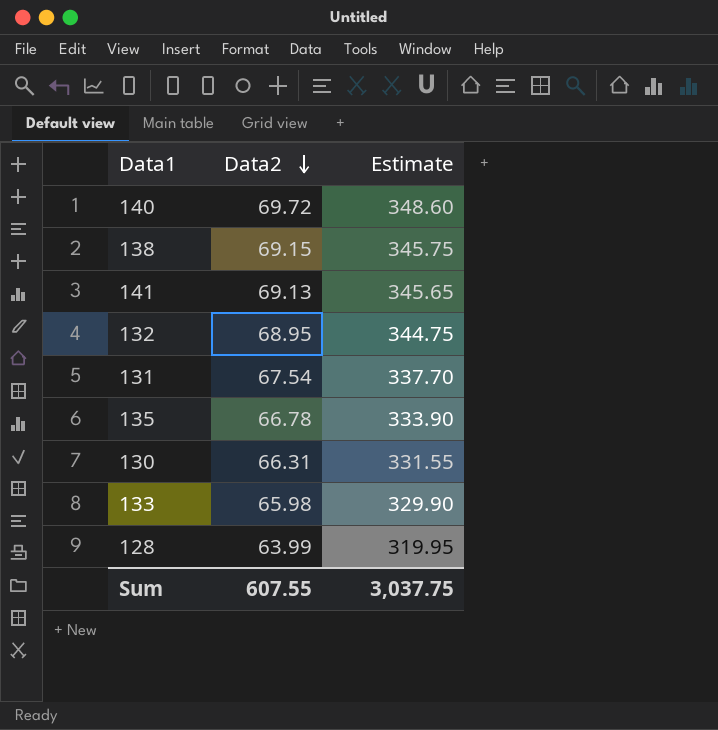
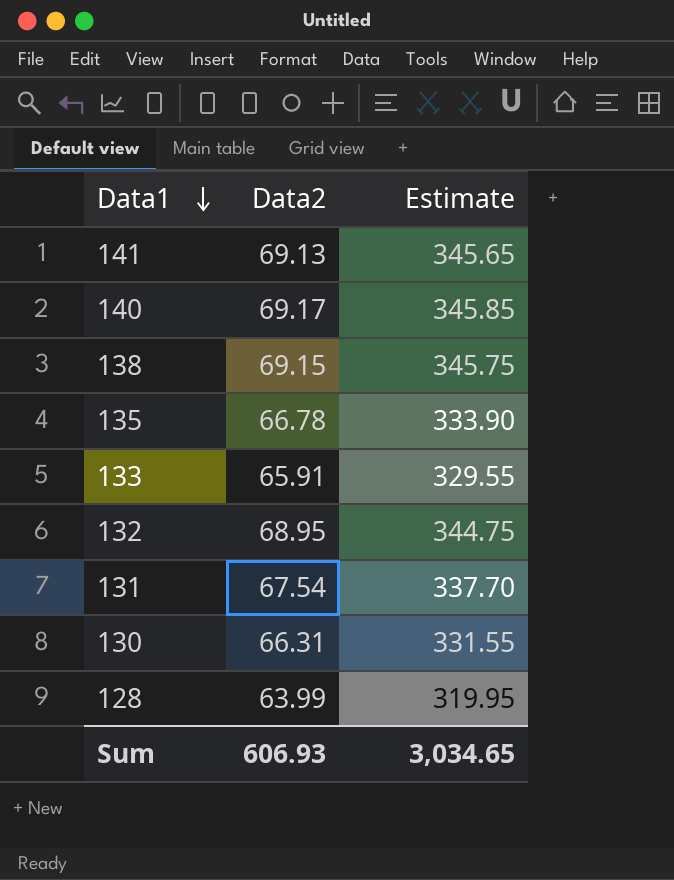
row order: Data2 descending -> Data1 descending
140 | Data2: 69.72 -> 69.17
140 | Estimate: 348.60 -> 345.85
133 | Data2: 65.98 -> 65.91
133 | Estimate: 329.90 -> 329.55
Sum | Data2: 607.55 -> 606.93
Sum | Estimate: 3,037.75 -> 3,034.65

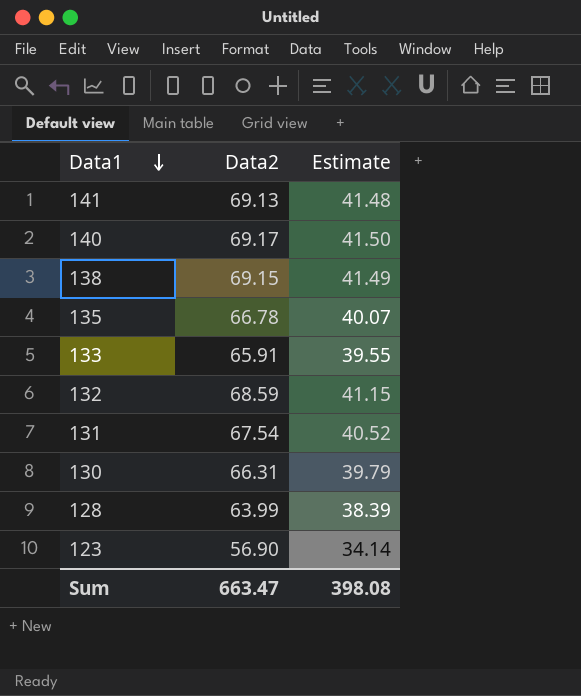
column Estimate | formula: [Data2] * 5 -> [Data2] * 0.6
132 | Data2: 68.95 -> 68.59
row 123: none -> 56.90 | 34.14
Sum | Data2: 606.93 -> 663.47
Sum | Estimate: 3,034.65 -> 398.08

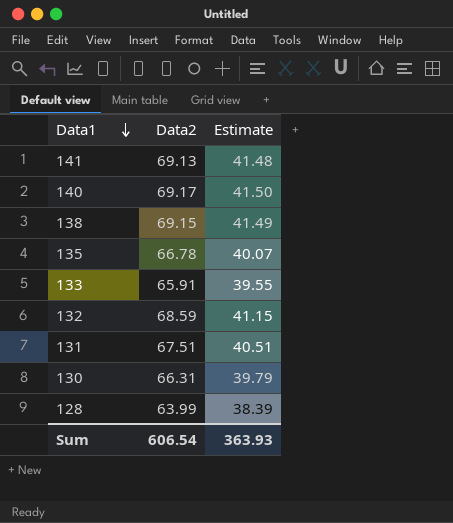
row 123: 56.90 | 34.14 -> none
131 | Data2: 67.54 -> 67.51
131 | Estimate: 40.52 -> 40.51
Sum | Data2: 663.47 -> 606.54
Sum | Estimate: 398.08 -> 363.93

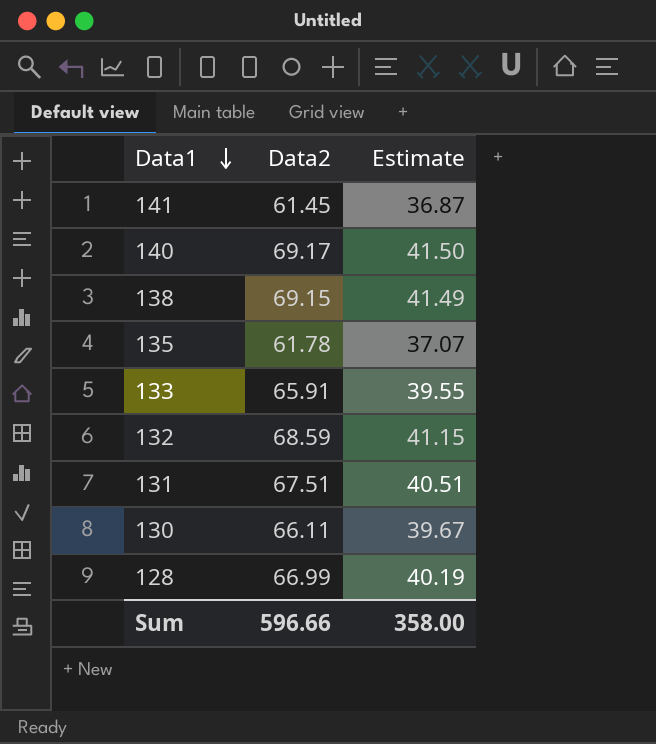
141 | Data2: 69.13 -> 61.45
141 | Estimate: 41.48 -> 36.87
135 | Data2: 66.78 -> 61.78
135 | Estimate: 40.07 -> 37.07
130 | Data2: 66.31 -> 66.11
130 | Estimate: 39.79 -> 39.67
128 | Data2: 63.99 -> 66.99
128 | Estimate: 38.39 -> 40.19
Sum | Data2: 606.54 -> 596.66
Sum | Estimate: 363.93 -> 358.00

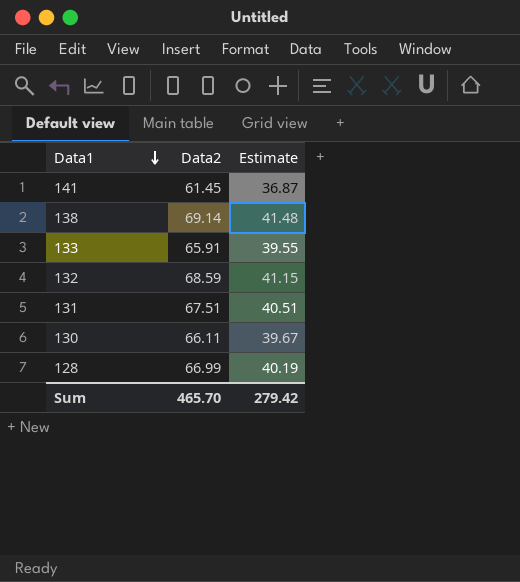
row 140: 69.17 | 41.50 -> none
row 135: 61.78 | 37.07 -> none
138 | Data2: 69.15 -> 69.14
138 | Estimate: 41.49 -> 41.48
Sum | Data2: 596.66 -> 465.70
Sum | Estimate: 358.00 -> 279.42

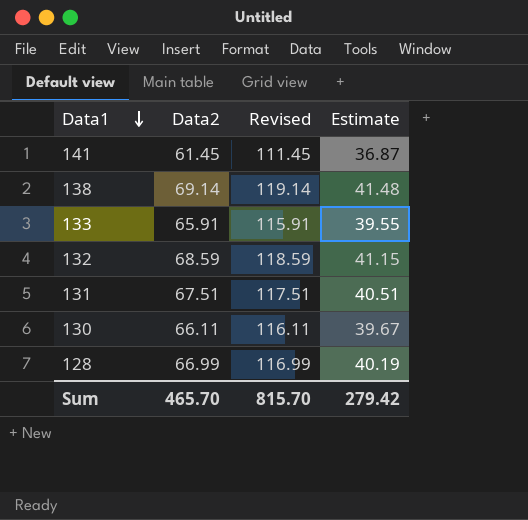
column Revised | formula: none -> [Data2] + 50

